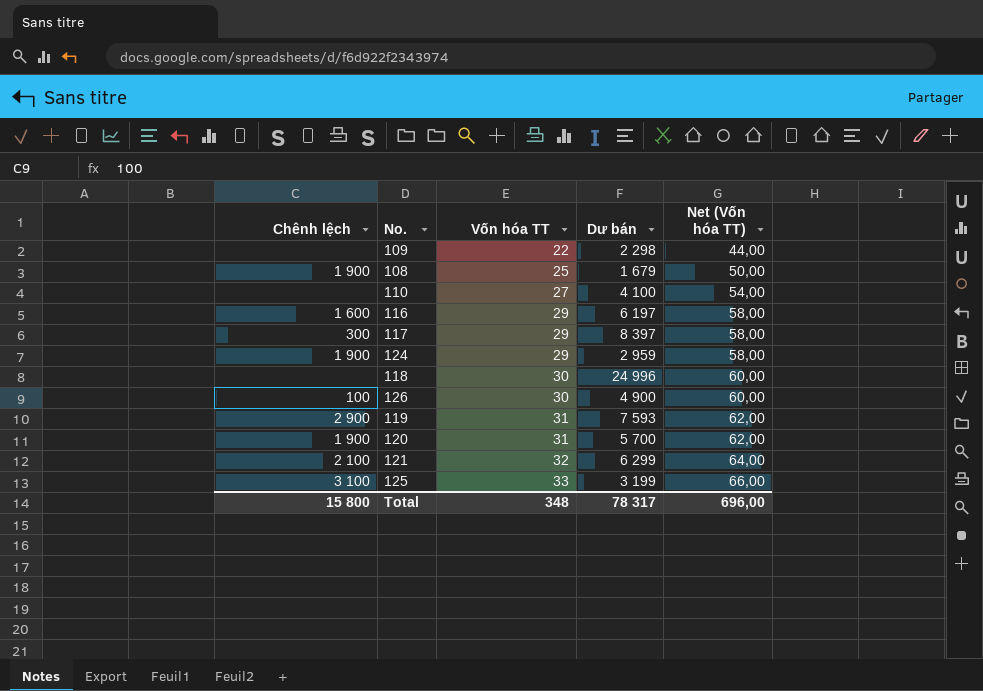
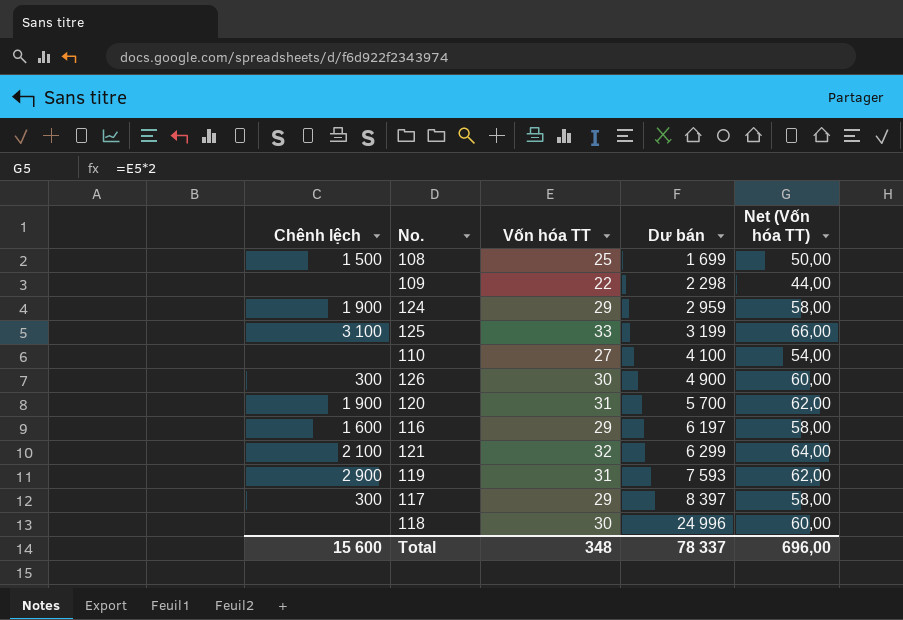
row order: Vốn hóa TT ascending -> Dư bán ascending
108 | Chênh lệch: 1 900 -> 1 500
108 | Dư bán: 1 679 -> 1 699
126 | Chênh lệch: 100 -> 300
Total | Chênh lệch: 15 800 -> 15 600
Total | Dư bán: 78 317 -> 78 337

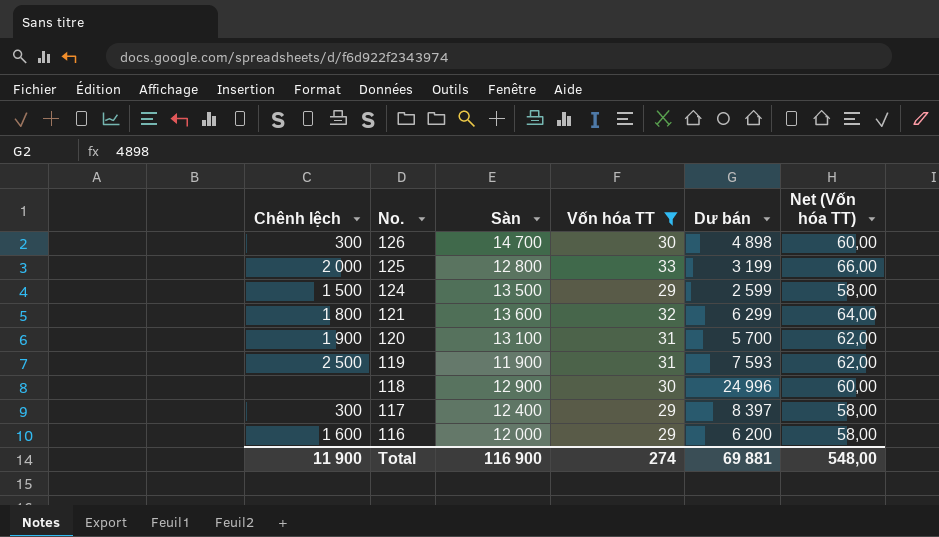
filter: none -> Vốn hóa TT >= 29
row order: Dư bán ascending -> No. descending
column Sàn | position: none -> 3
126 | Dư bán: 4 900 -> 4 898
125 | Chênh lệch: 3 100 -> 2 000
124 | Chênh lệch: 1 900 -> 1 500
124 | Dư bán: 2 959 -> 2 599
121 | Chênh lệch: 2 100 -> 1 800
119 | Chênh lệch: 2 900 -> 2 500
116 | Dư bán: 6 197 -> 6 200
Total | Chênh lệch: 15 600 -> 11 900
Total | Vốn hóa TT: 348 -> 274
Total | Dư bán: 78 337 -> 69 881
Total | Net (Vốn hóa TT): 696,00 -> 548,00

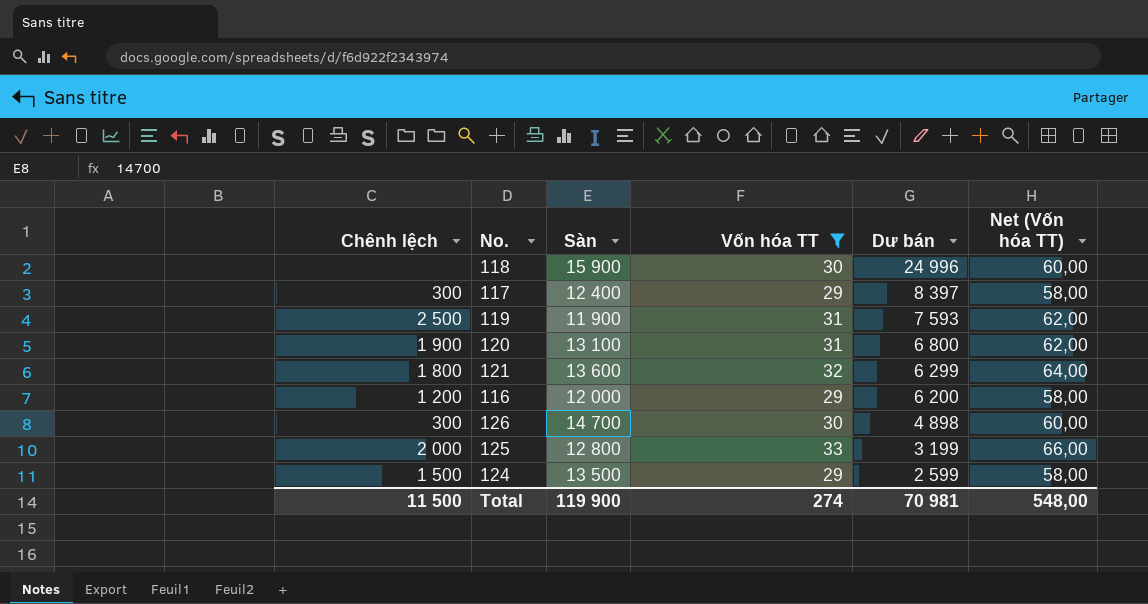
row order: No. descending -> Dư bán descending
118 | Sàn: 12 900 -> 15 900
120 | Dư bán: 5 700 -> 6 800
116 | Chênh lệch: 1 600 -> 1 200
Total | Chênh lệch: 11 900 -> 11 500
Total | Sàn: 116 900 -> 119 900
Total | Dư bán: 69 881 -> 70 981

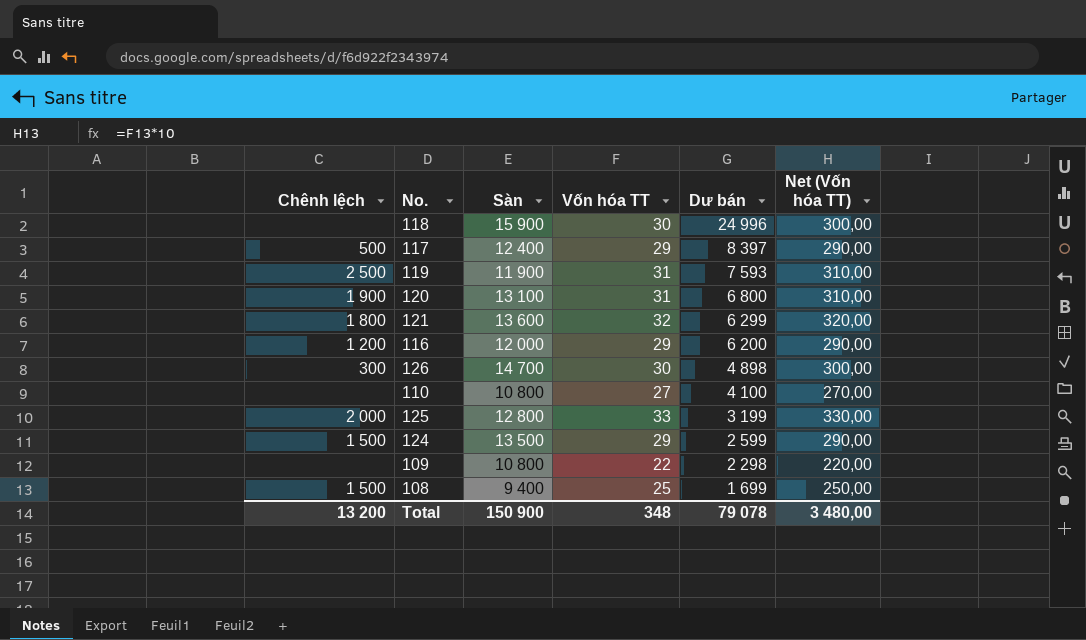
filter: Vốn hóa TT >= 29 -> none
column Net (Vốn hóa TT) | formula: [Vốn hóa TT] * 2 -> [Vốn hóa TT] * 10
117 | Chênh lệch: 300 -> 500
Total | Chênh lệch: 11 500 -> 13 200
Total | Sàn: 119 900 -> 150 900
Total | Vốn hóa TT: 274 -> 348
Total | Dư bán: 70 981 -> 79 078
Total | Net (Vốn hóa TT): 548,00 -> 3 480,00

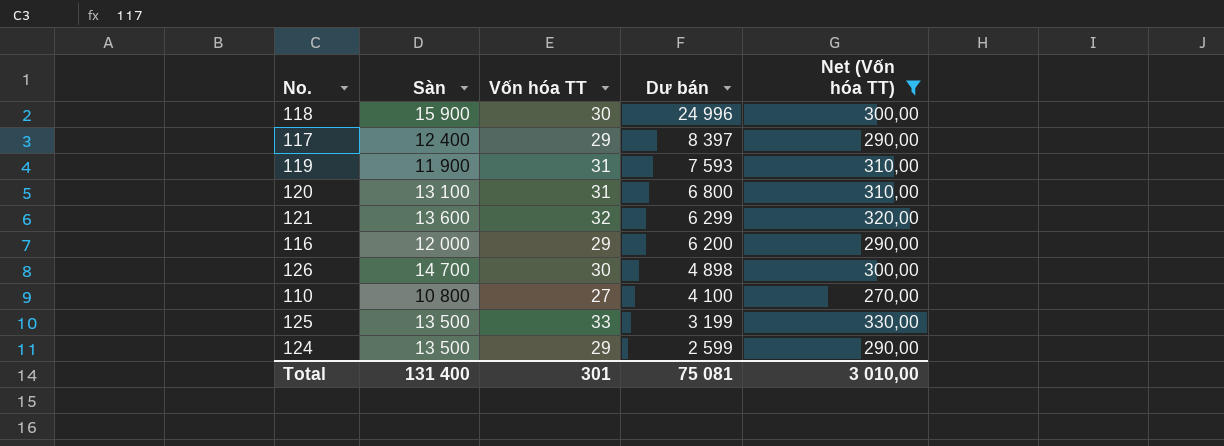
filter: none -> Net (Vốn hóa TT) >= 270,00
column Chênh lệch | position: 1 -> none
125 | Sàn: 12 800 -> 13 500
Total | Sàn: 150 900 -> 131 400
Total | Vốn hóa TT: 348 -> 301
Total | Dư bán: 79 078 -> 75 081
Total | Net (Vốn hóa TT): 3 480,00 -> 3 010,00

